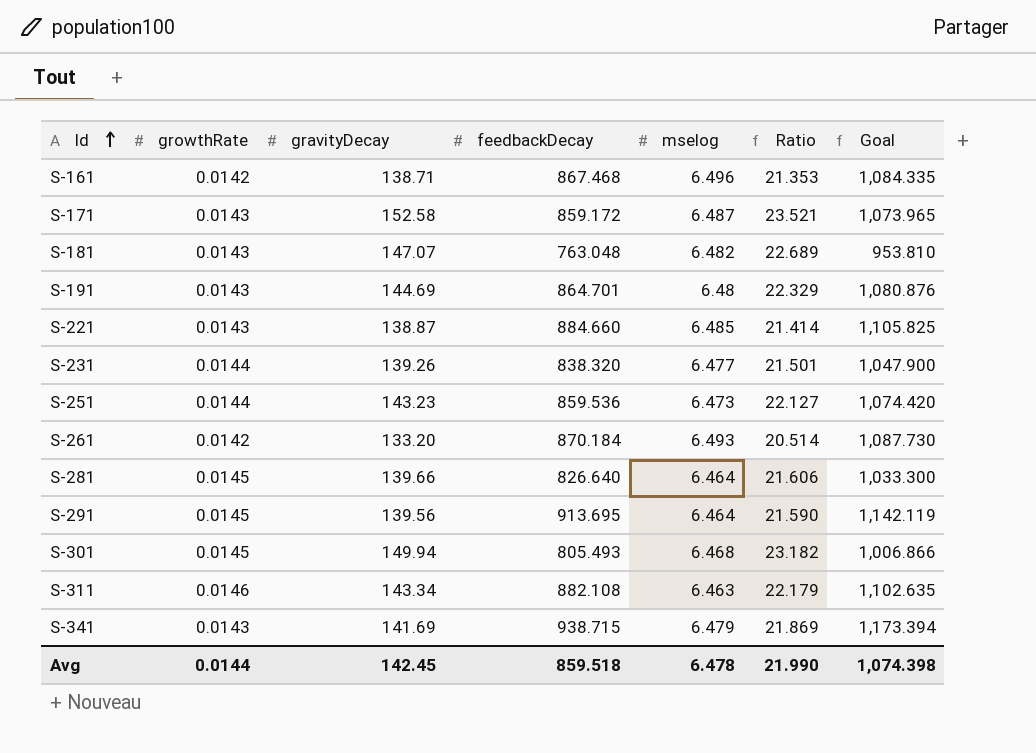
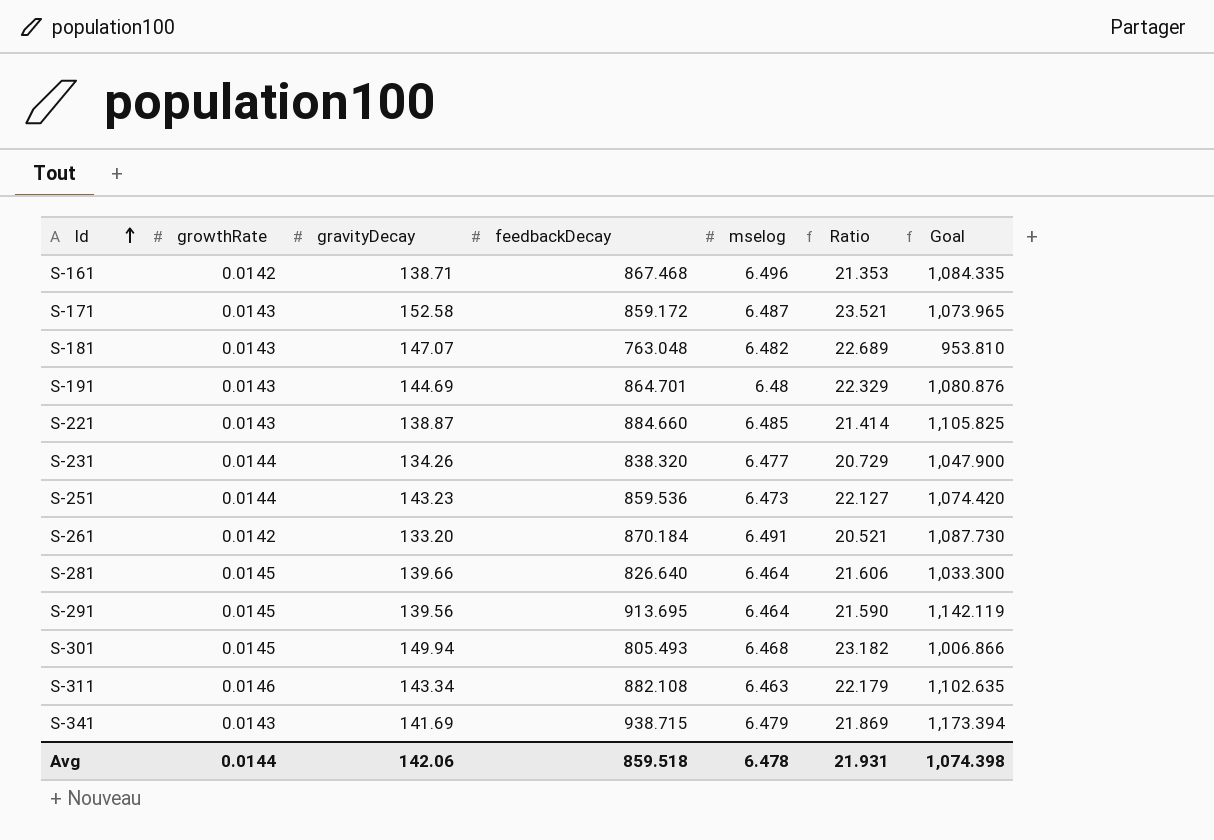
S-231 | gravityDecay: 139.26 -> 134.26
S-231 | Ratio: 21.501 -> 20.729
S-261 | mselog: 6.493 -> 6.491
S-261 | Ratio: 20.514 -> 20.521
Avg | gravityDecay: 142.45 -> 142.06
Avg | Ratio: 21.990 -> 21.931

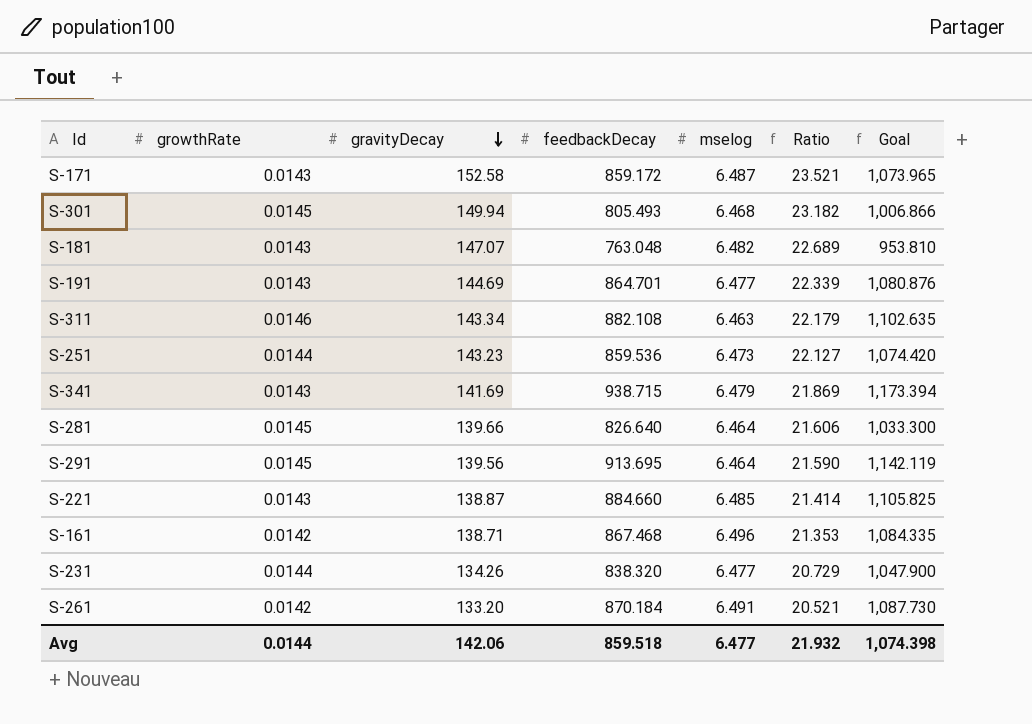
row order: Id ascending -> gravityDecay descending
S-191 | mselog: 6.48 -> 6.477
S-191 | Ratio: 22.329 -> 22.339
Avg | mselog: 6.478 -> 6.477
Avg | Ratio: 21.931 -> 21.932

